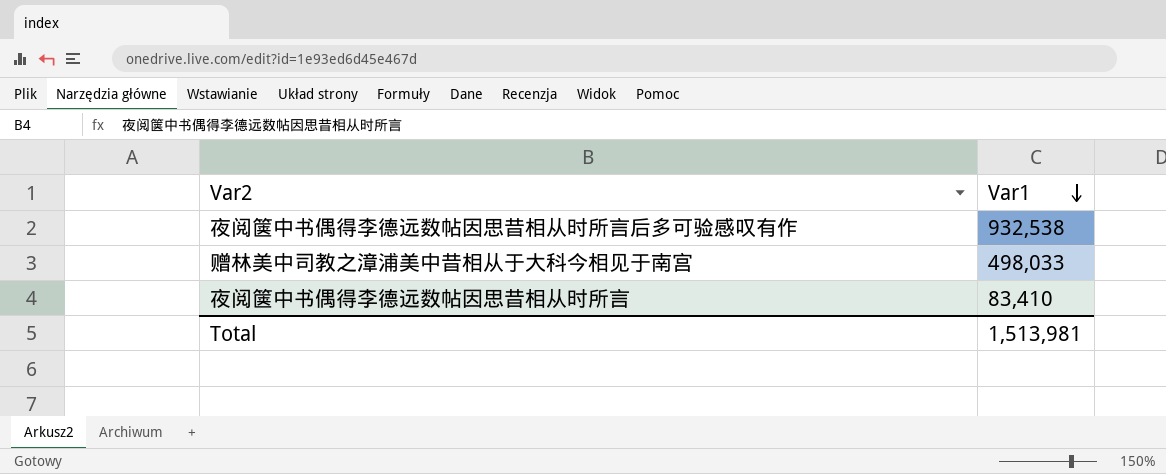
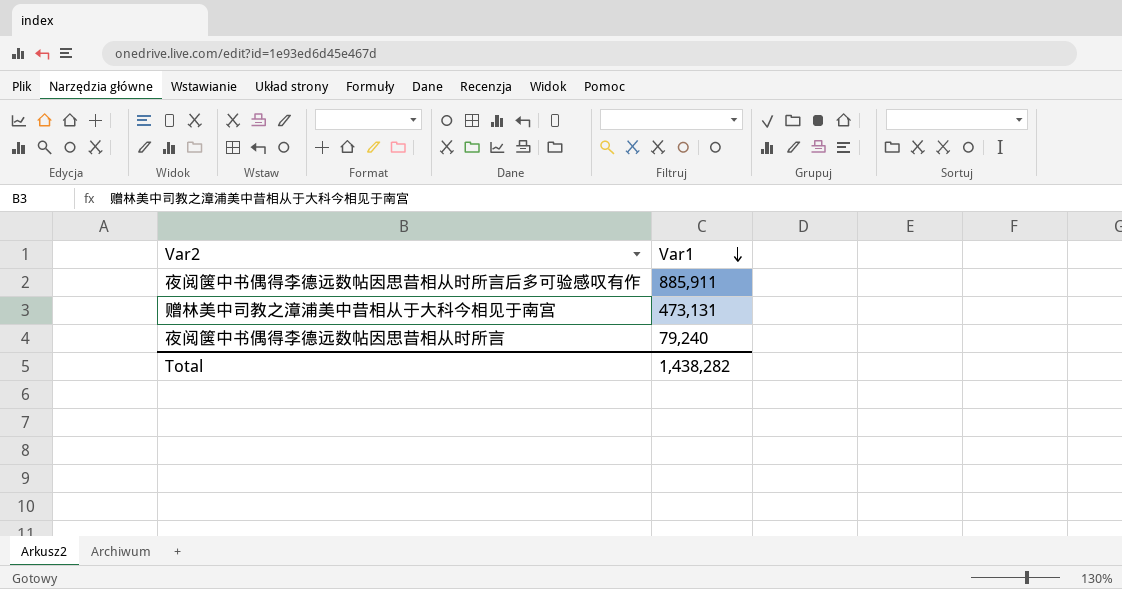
夜阅箧中书偶得李德远数帖因思昔相从时所言后多可验感叹有作 | Var1: 932,538 -> 885,911
赠林美中司教之漳浦美中昔相从于大科今相见于南宫 | Var1: 498,033 -> 473,131
夜阅箧中书偶得李德远数帖因思昔相从时所言 | Var1: 83,410 -> 79,240
Total | Var1: 1,513,981 -> 1,438,282

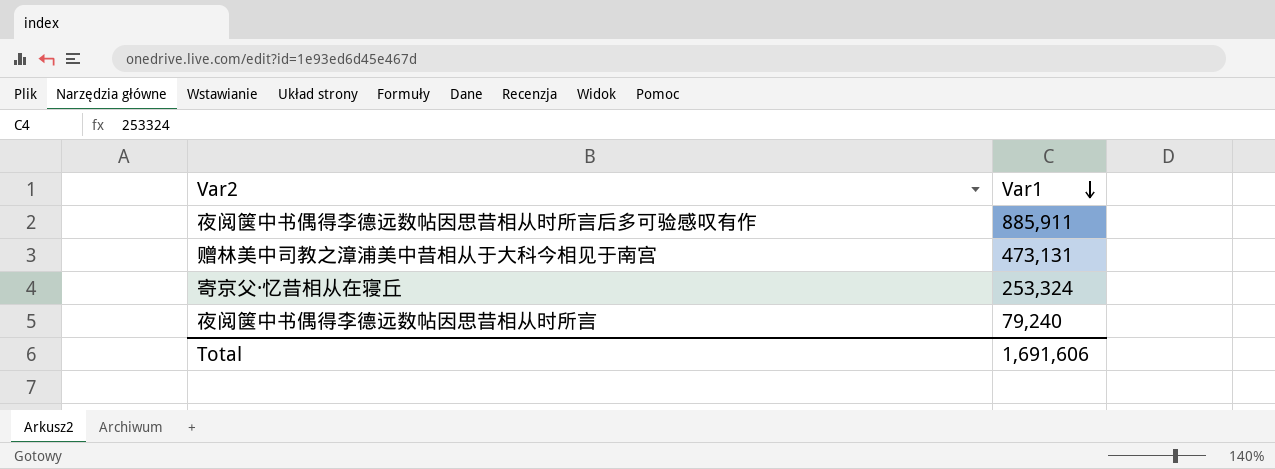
row 寄京父·忆昔相从在寝丘: none -> 253,324
Total | Var1: 1,438,282 -> 1,691,606

